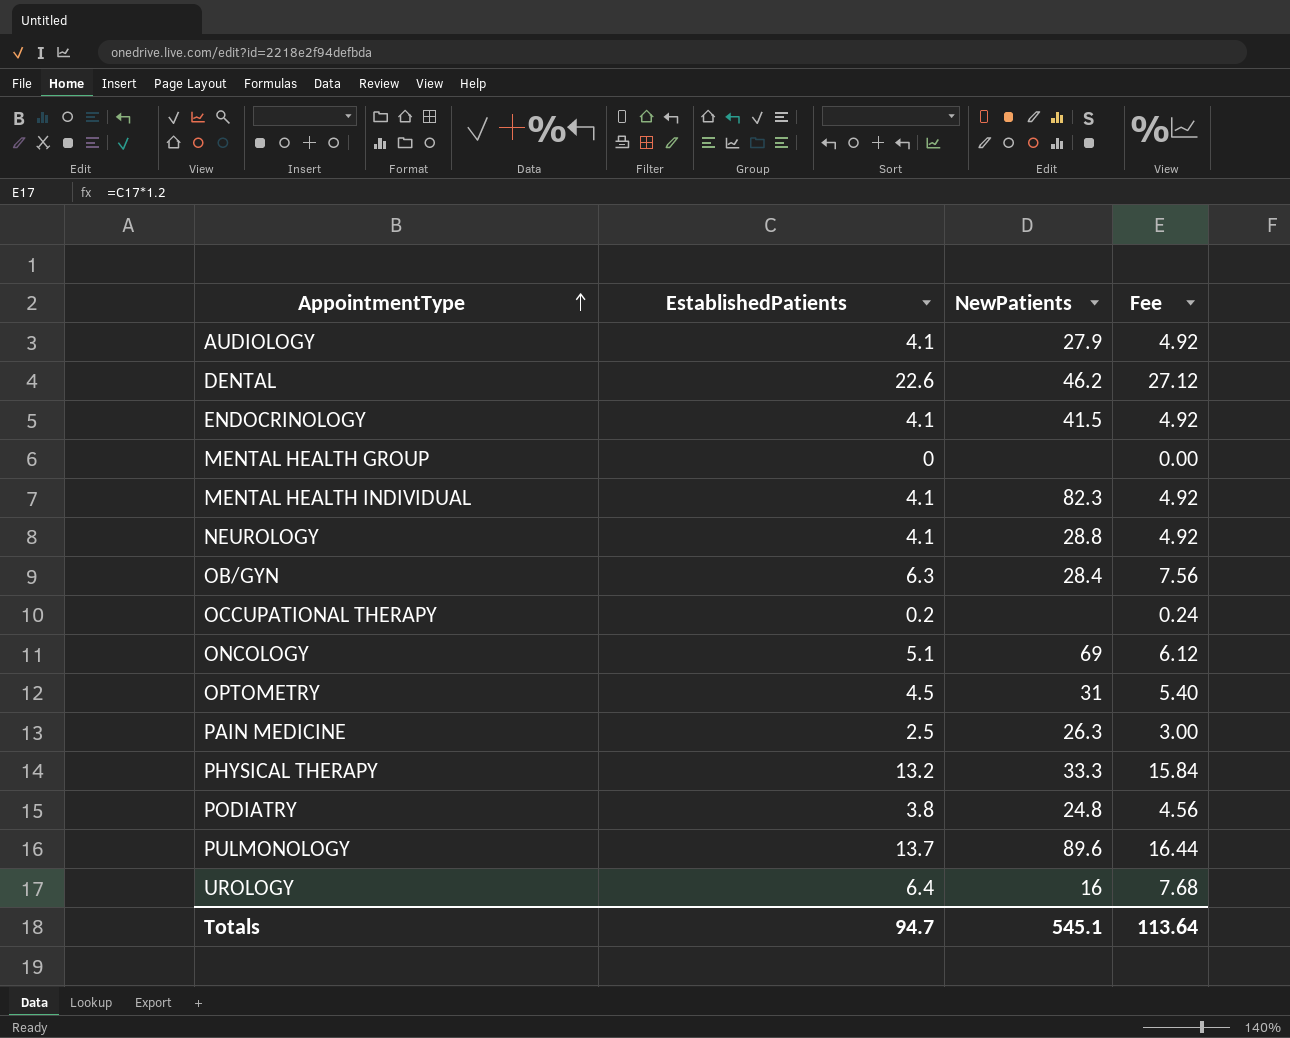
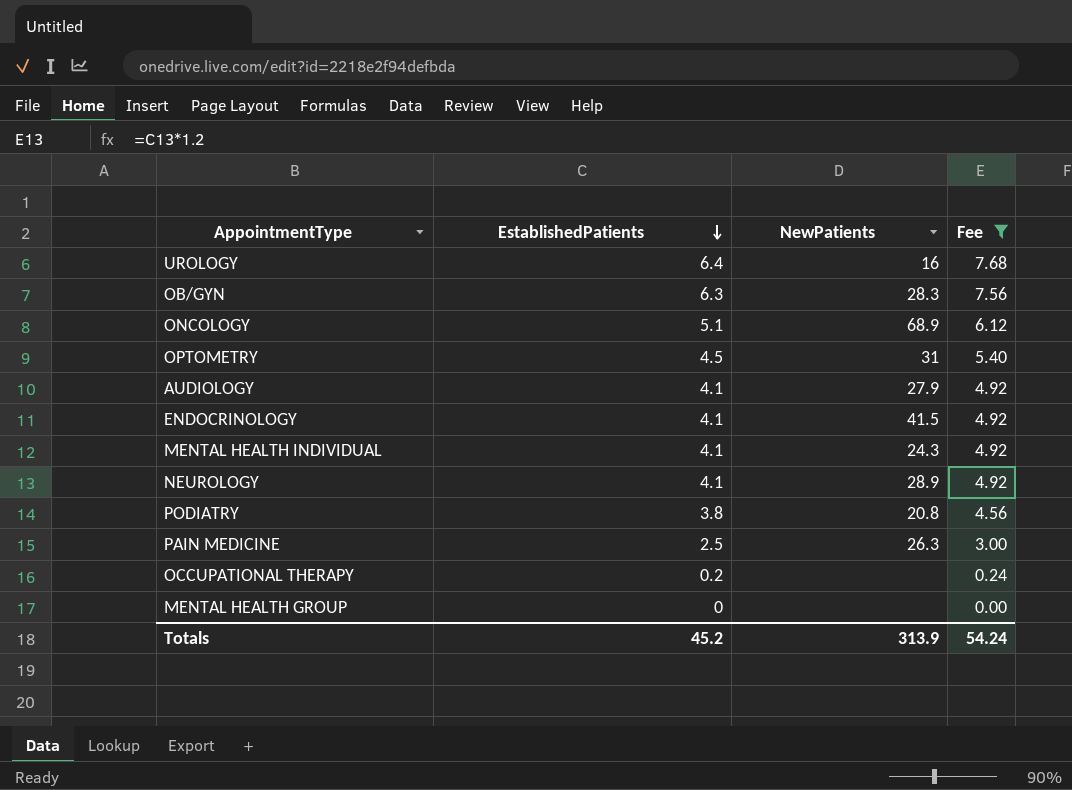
filter: none -> Fee <= 7.68
row order: AppointmentType ascending -> EstablishedPatients descending
OB/GYN | NewPatients: 28.4 -> 28.3
ONCOLOGY | NewPatients: 69 -> 68.9
MENTAL HEALTH INDIVIDUAL | NewPatients: 82.3 -> 24.3
NEUROLOGY | NewPatients: 28.8 -> 28.9
PODIATRY | NewPatients: 24.8 -> 20.8
Totals | EstablishedPatients: 94.7 -> 45.2
Totals | NewPatients: 545.1 -> 313.9
Totals | Fee: 113.64 -> 54.24

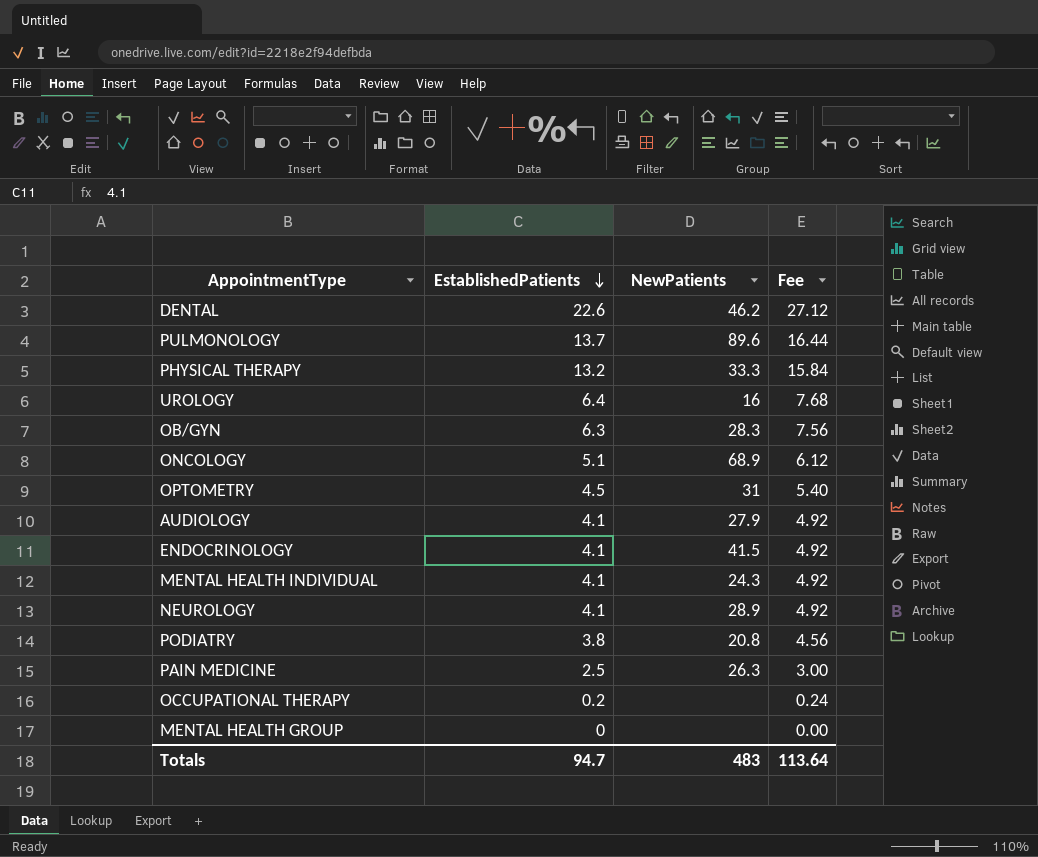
filter: Fee <= 7.68 -> none
Totals | EstablishedPatients: 45.2 -> 94.7
Totals | NewPatients: 313.9 -> 483
Totals | Fee: 54.24 -> 113.64

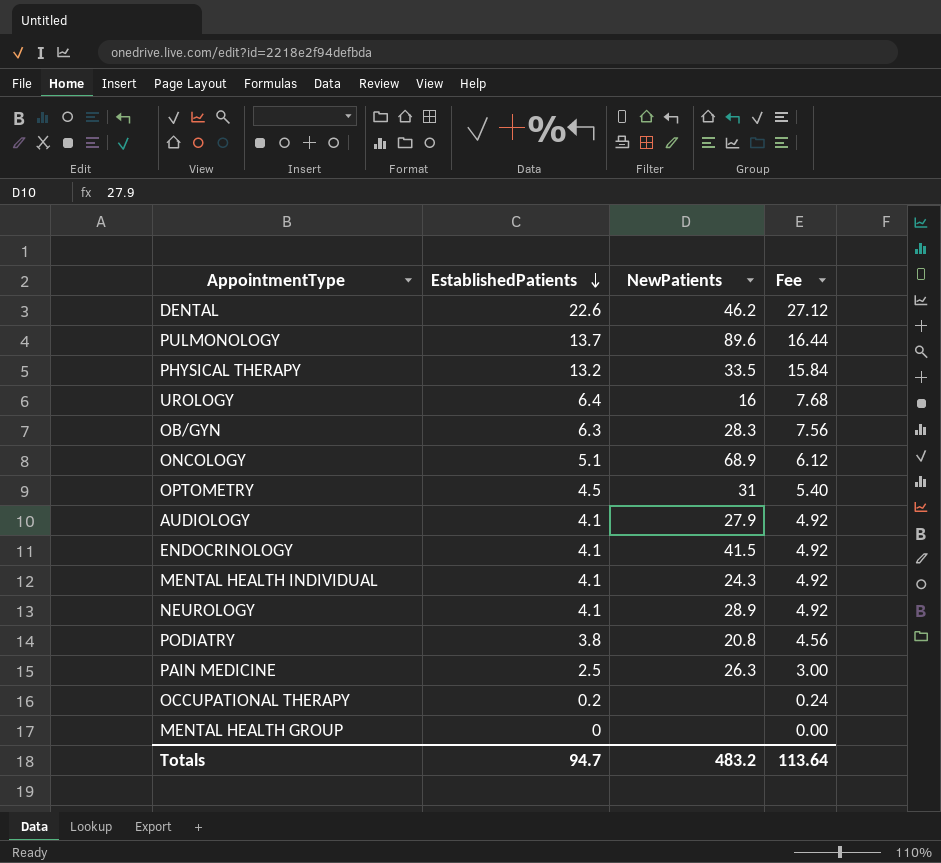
PHYSICAL THERAPY | NewPatients: 33.3 -> 33.5
Totals | NewPatients: 483 -> 483.2

